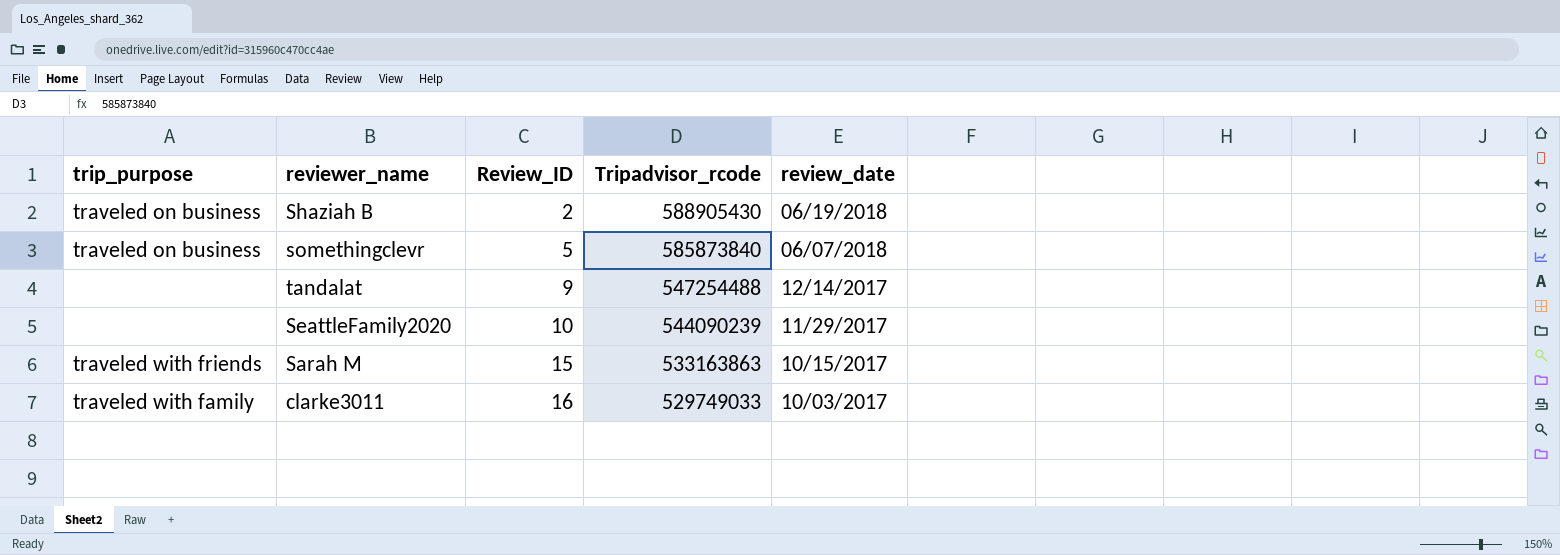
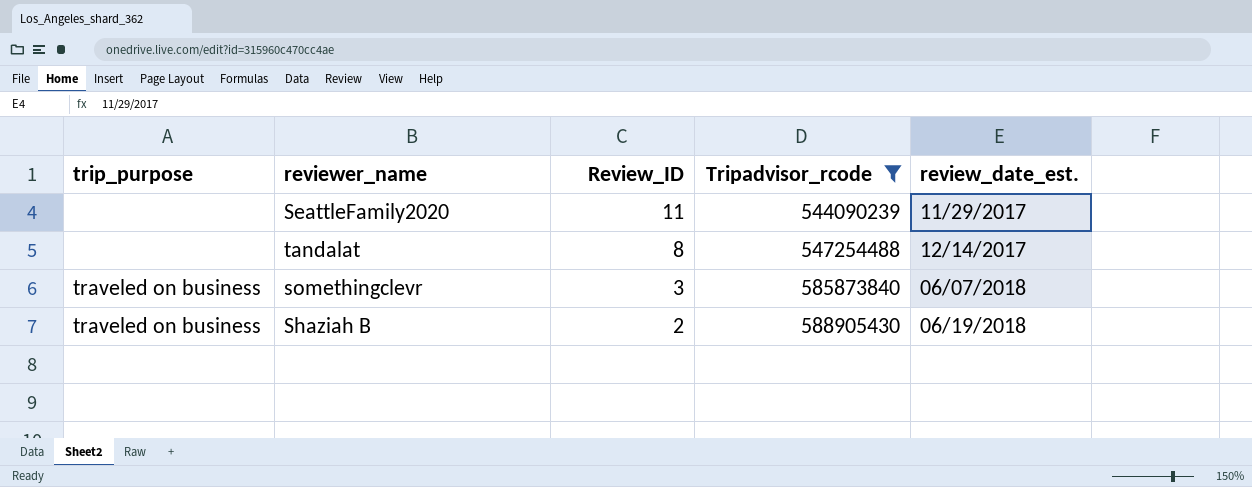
filter: none -> Tripadvisor_rcode >= 544090239
row order: Review_ID ascending -> Review_ID descending
column name: review_date -> review_date_est.
SeattleFamily2020 | Review_ID: 10 -> 11
tandalat | Review_ID: 9 -> 8
somethingclevr | Review_ID: 5 -> 3

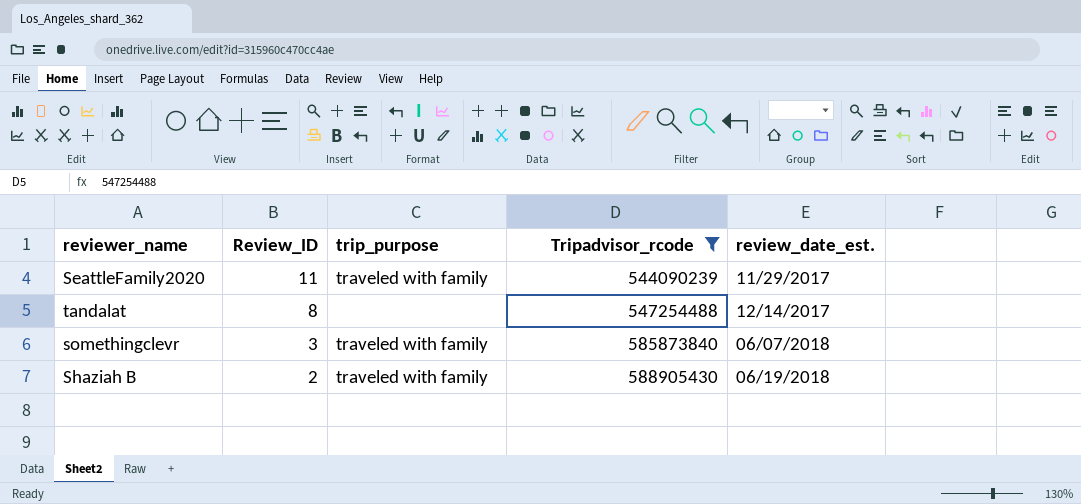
column trip_purpose | position: 1 -> 3
SeattleFamily2020 | trip_purpose: none -> traveled with family
somethingclevr | trip_purpose: traveled on business -> traveled with family
Shaziah B | trip_purpose: traveled on business -> traveled with family

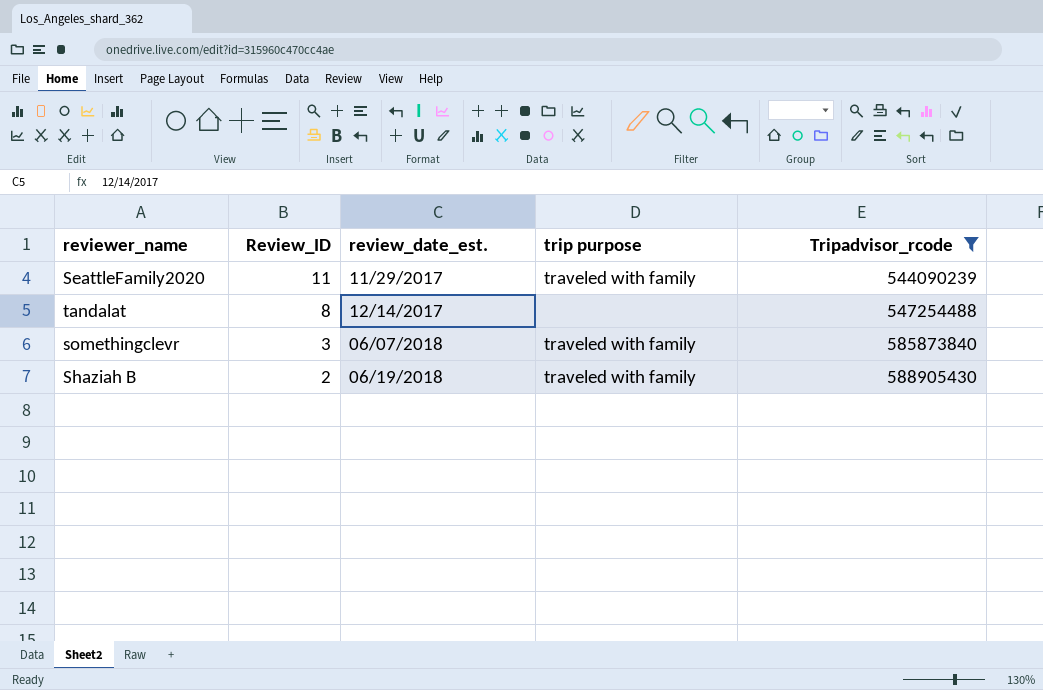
column review_date_est. | position: 5 -> 3
column name: trip_purpose -> trip purpose

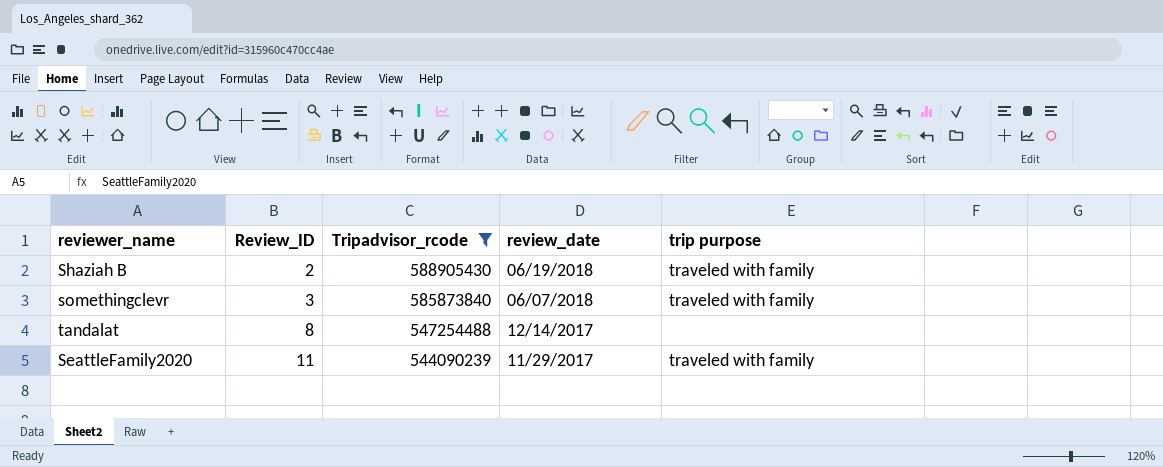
row order: Review_ID descending -> Review_ID ascending
column Tripadvisor_rcode | position: 5 -> 3
column name: review_date_est. -> review_date

